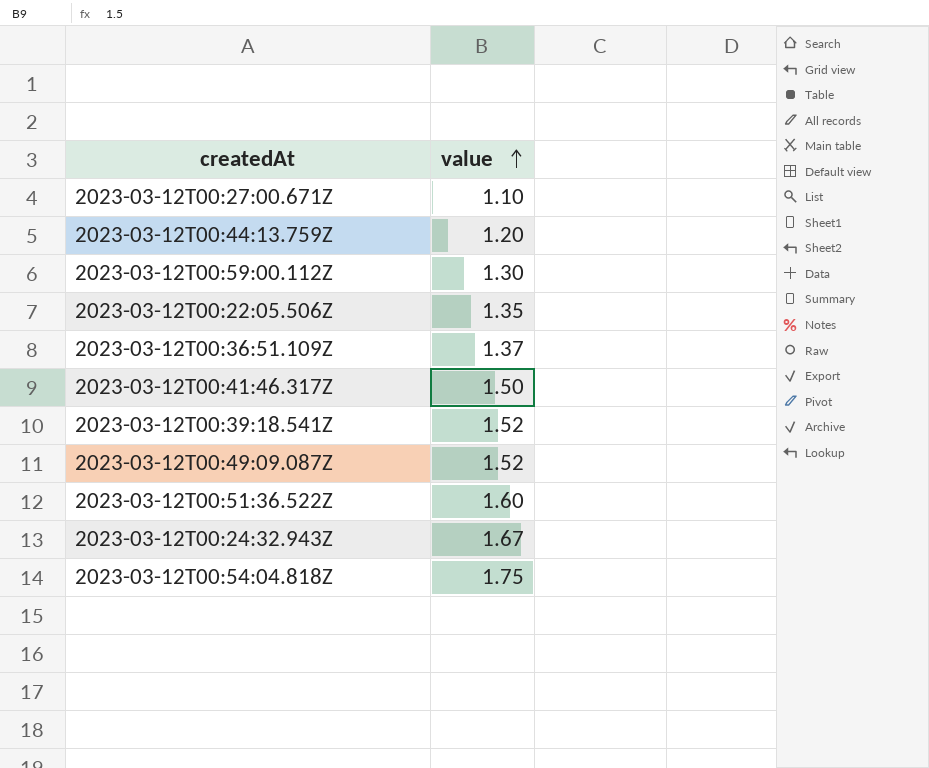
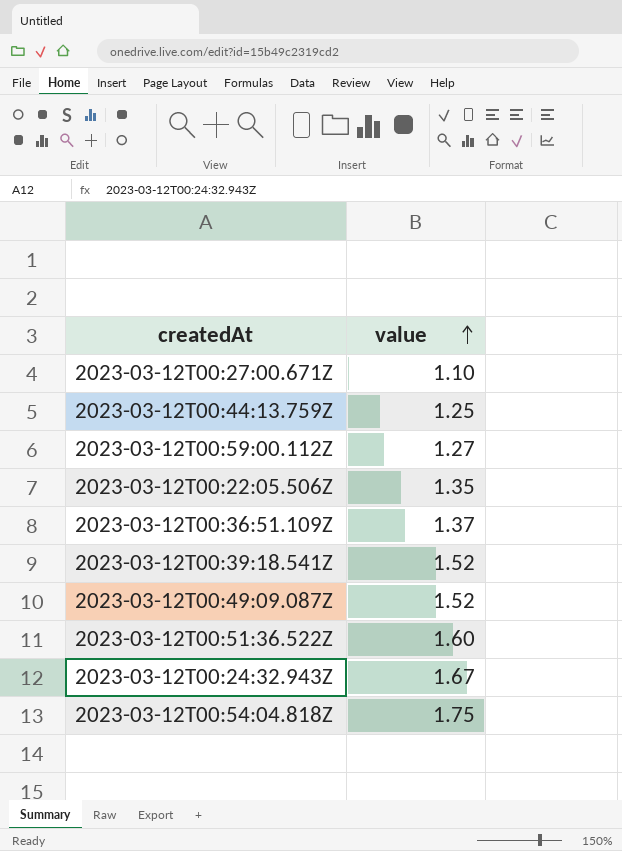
row 2023-03-12T00:41:46.317Z: 1.50 -> none
2023-03-12T00:44:13.759Z | value: 1.20 -> 1.25
2023-03-12T00:59:00.112Z | value: 1.30 -> 1.27

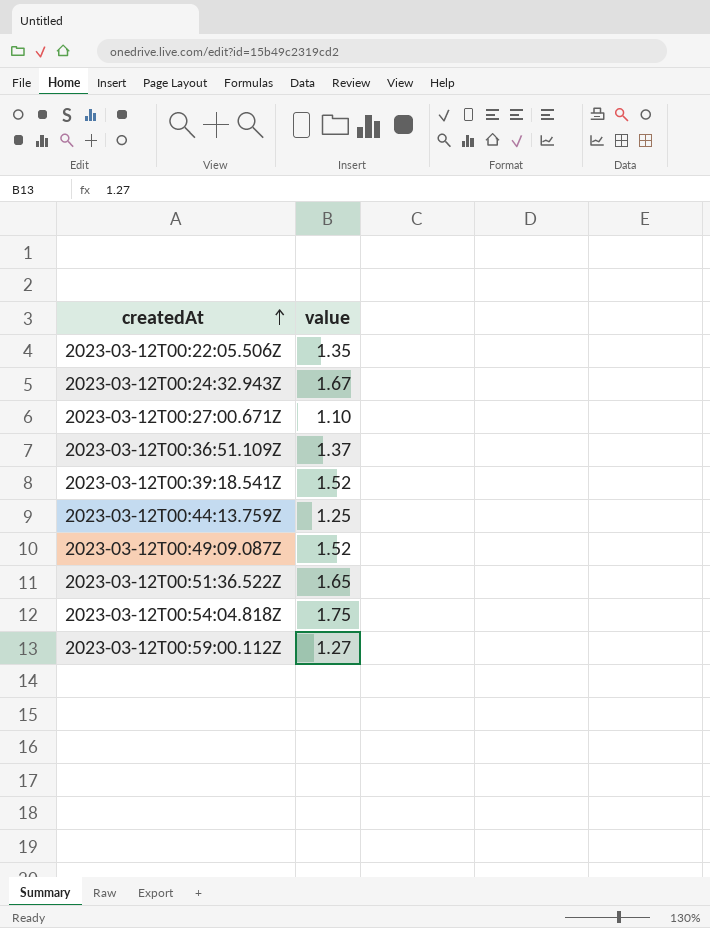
row order: value ascending -> createdAt ascending
2023-03-12T00:51:36.522Z | value: 1.60 -> 1.65

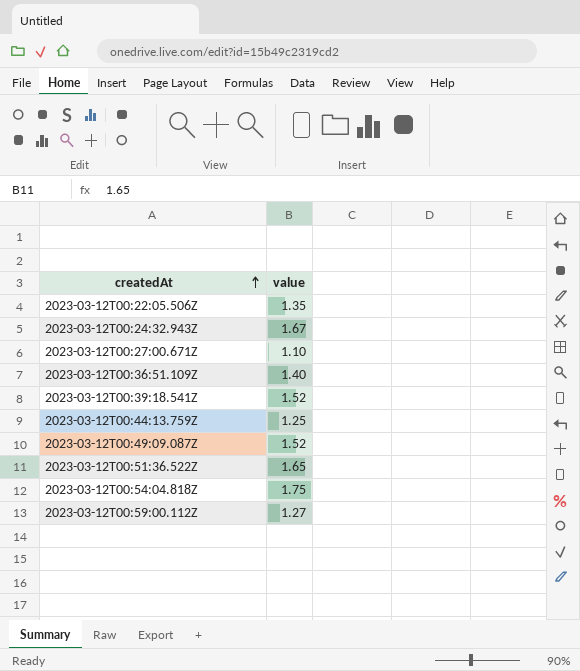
2023-03-12T00:36:51.109Z | value: 1.37 -> 1.40

